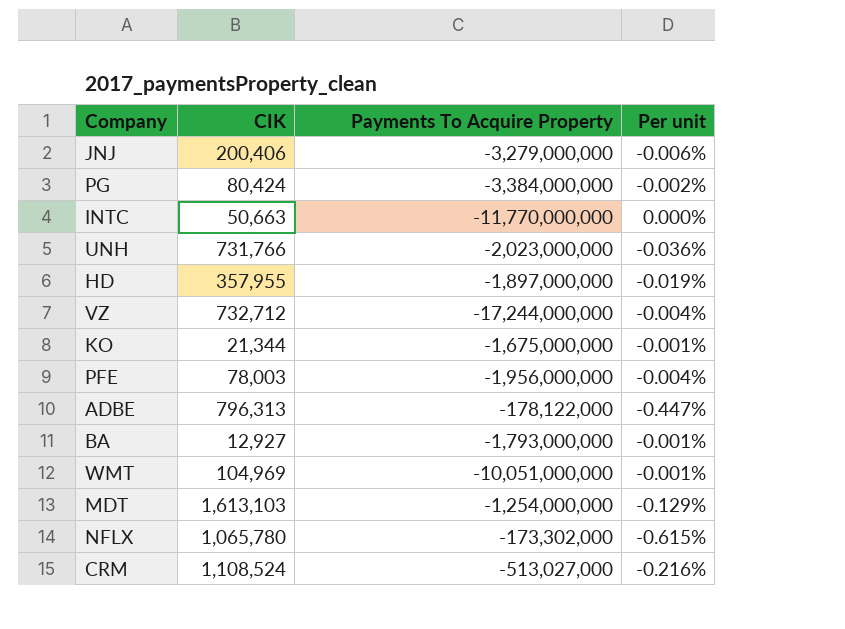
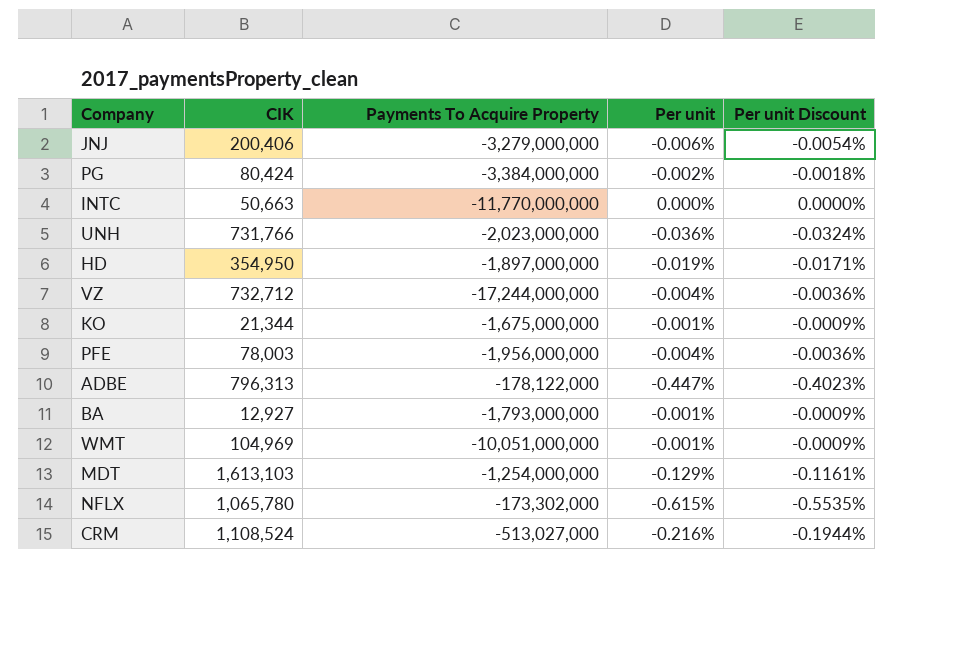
column Per unit Discount | formula: none -> [Per unit] * 0.9
HD | CIK: 357,955 -> 354,950

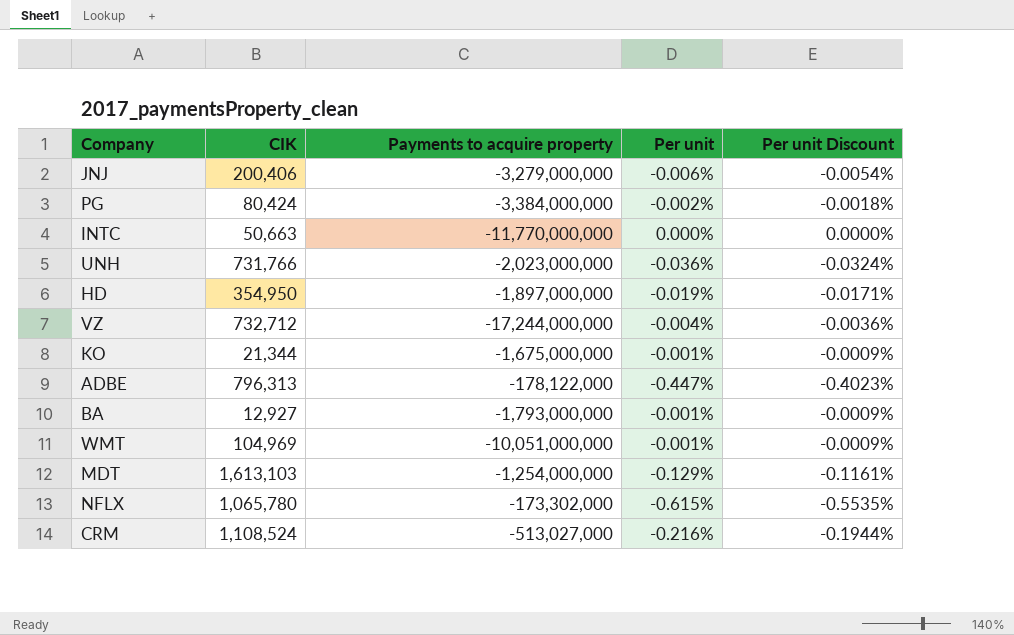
column name: Payments To Acquire Property -> Payments to acquire property
row PFE: 78,003 | -1,956,000,000 | -0.004% | -0.0036% -> none

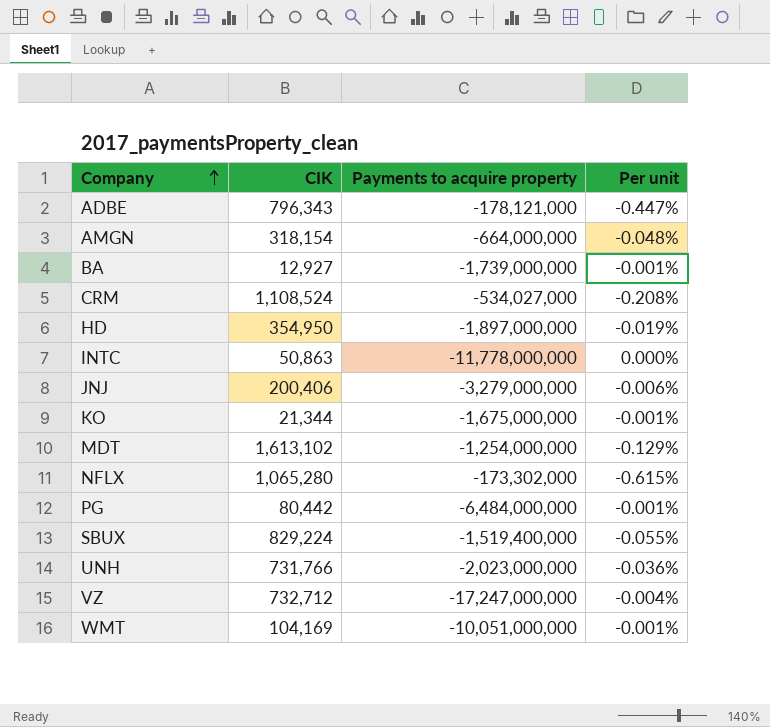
row order: none -> Company ascending
column Per unit Discount | formula: [Per unit] * 0.9 -> none
ADBE | CIK: 796,313 -> 796,343
ADBE | Payments to acquire property: -178,122,000 -> -178,121,000
row AMGN: none -> 318,154 | -664,000,000 | -0.048%
BA | Payments to acquire property: -1,793,000,000 -> -1,739,000,000
CRM | Payments to acquire property: -513,027,000 -> -534,027,000
CRM | Per unit: -0.216% -> -0.208%
INTC | CIK: 50,663 -> 50,863
INTC | Payments to acquire property: -11,770,000,000 -> -11,778,000,000
MDT | CIK: 1,613,103 -> 1,613,102
NFLX | CIK: 1,065,780 -> 1,065,280
PG | CIK: 80,424 -> 80,442
PG | Payments to acquire property: -3,384,000,000 -> -6,484,000,000
PG | Per unit: -0.002% -> -0.001%
row SBUX: none -> 829,224 | -1,519,400,000 | -0.055%
VZ | Payments to acquire property: -17,244,000,000 -> -17,247,000,000
WMT | CIK: 104,969 -> 104,169

